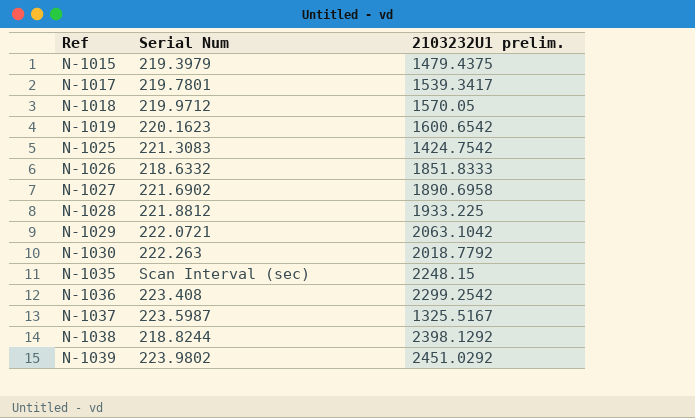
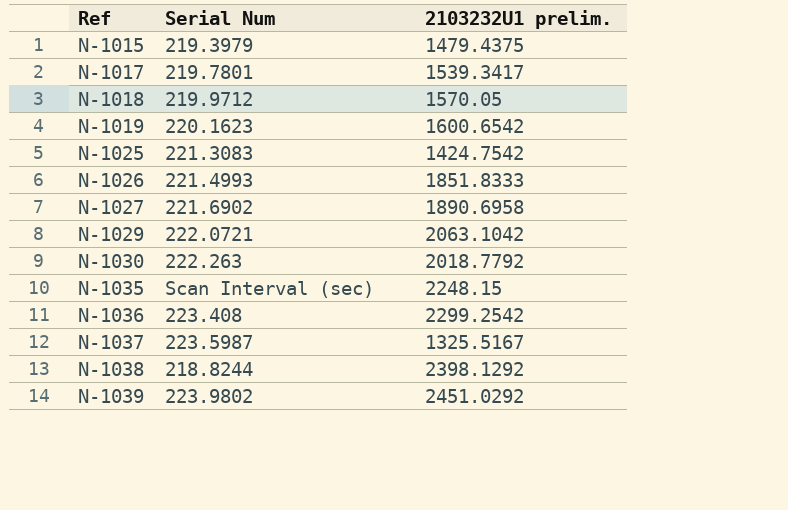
row N-1028: 221.8812 | 1933.225 -> none
N-1026 | Serial Num: 218.6332 -> 221.4993

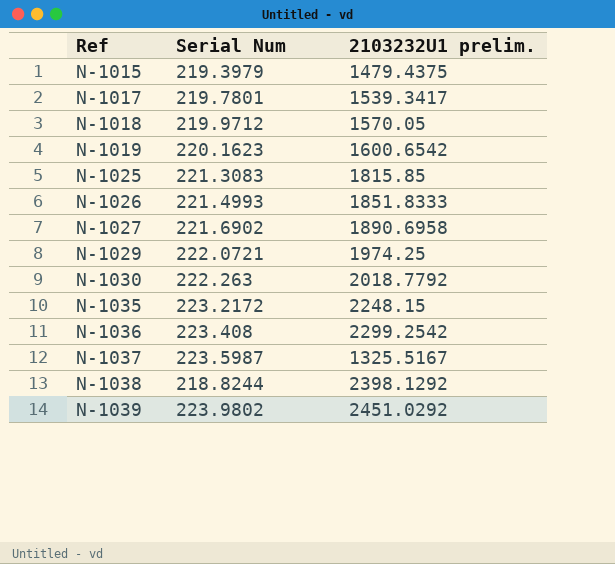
N-1025 | 2103232U1 prelim.: 1424.7542 -> 1815.85
N-1029 | 2103232U1 prelim.: 2063.1042 -> 1974.25
N-1035 | Serial Num: Scan Interval (sec) -> 223.2172

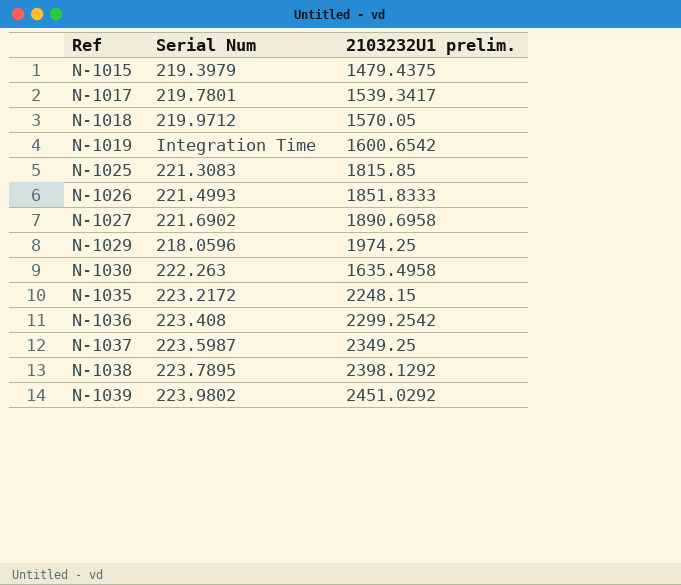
N-1019 | Serial Num: 220.1623 -> Integration Time
N-1029 | Serial Num: 222.0721 -> 218.0596
N-1030 | 2103232U1 prelim.: 2018.7792 -> 1635.4958
N-1037 | 2103232U1 prelim.: 1325.5167 -> 2349.25
N-1038 | Serial Num: 218.8244 -> 223.7895

